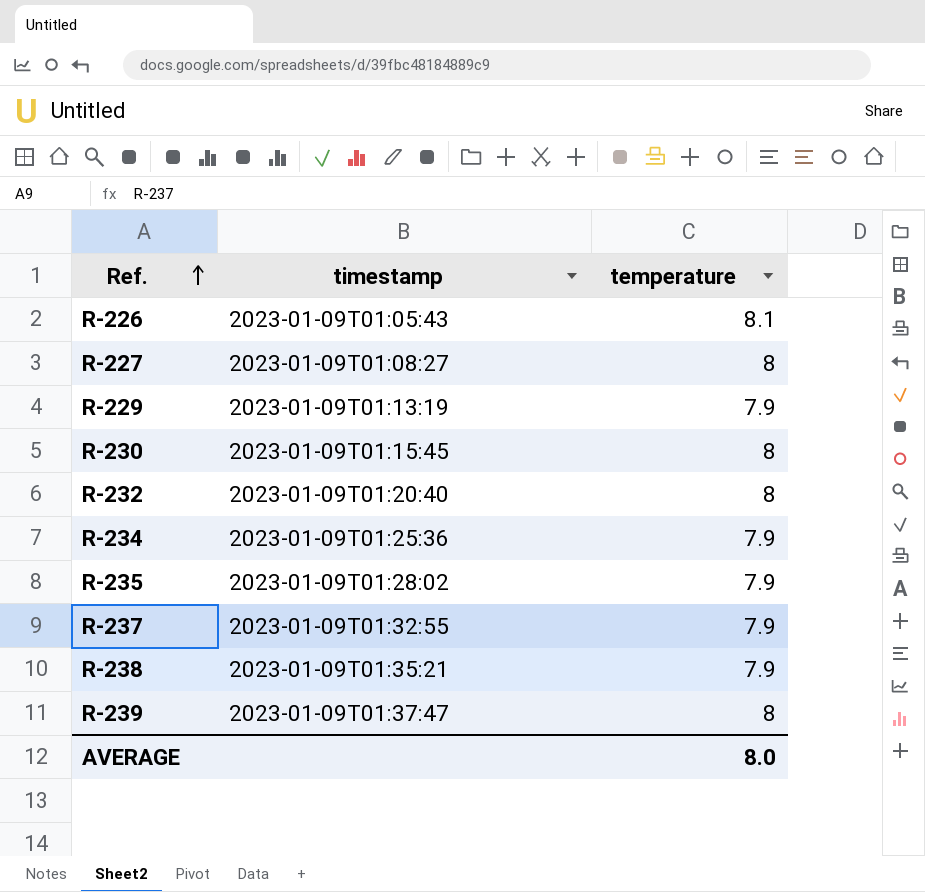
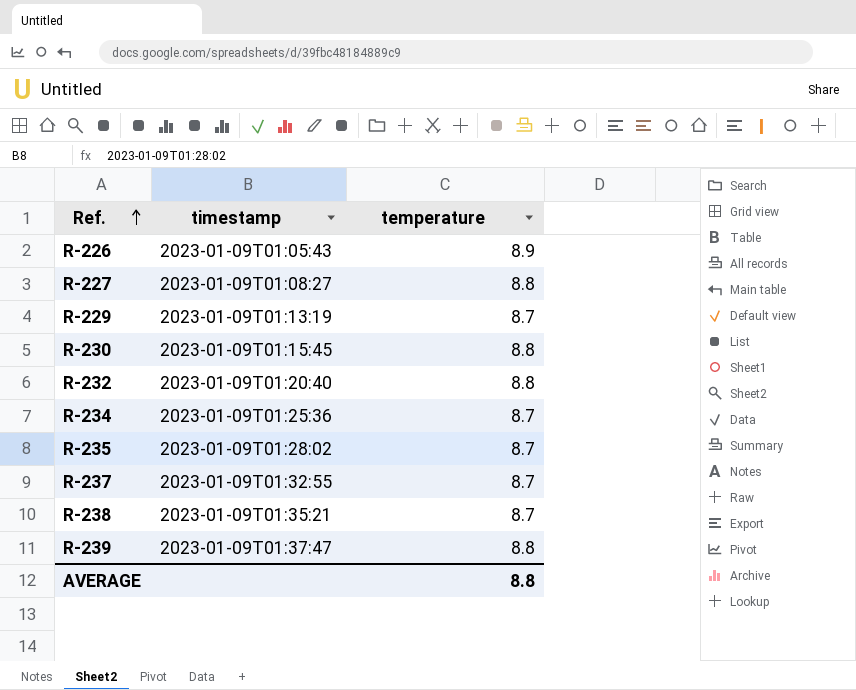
R-226 | temperature: 8.1 -> 8.9
R-227 | temperature: 8 -> 8.8
R-229 | temperature: 7.9 -> 8.7
R-230 | temperature: 8 -> 8.8
R-232 | temperature: 8 -> 8.8
R-234 | temperature: 7.9 -> 8.7
R-235 | temperature: 7.9 -> 8.7
R-237 | temperature: 7.9 -> 8.7
R-238 | temperature: 7.9 -> 8.7
R-239 | temperature: 8 -> 8.8
AVERAGE | temperature: 8.0 -> 8.8

